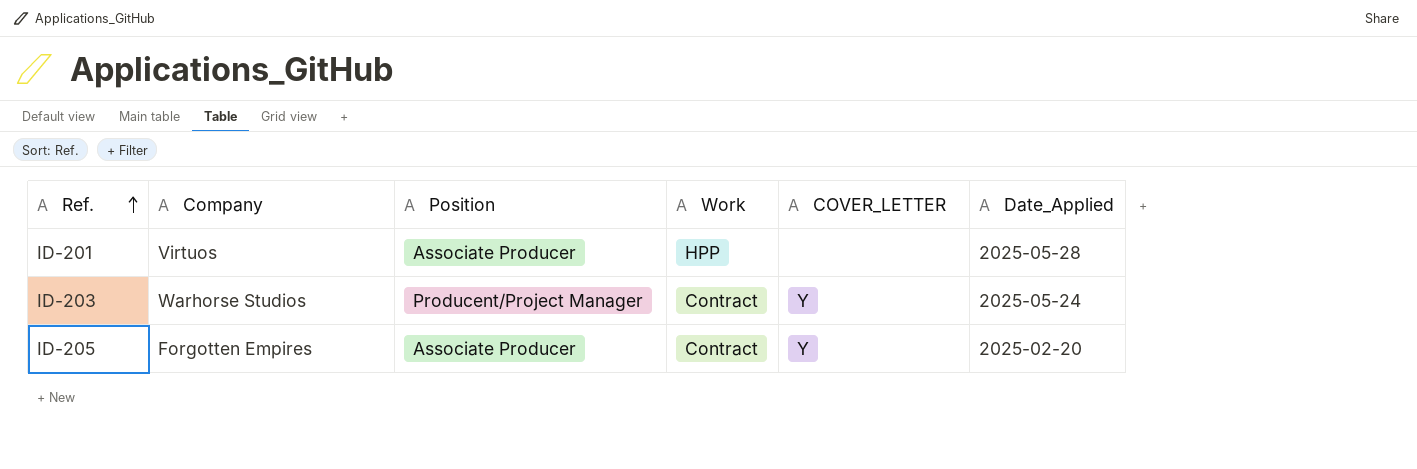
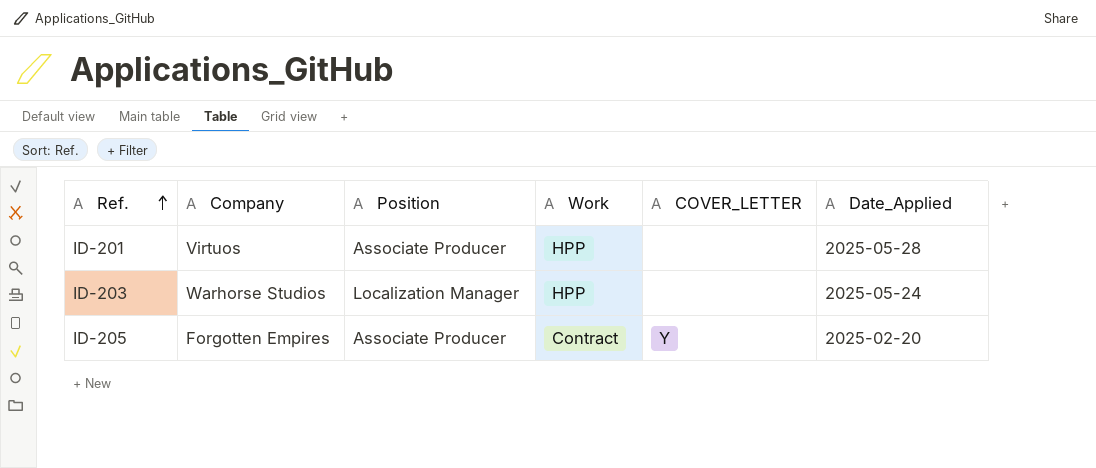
ID-203 | Position: Producent/Project Manager -> Localization Manager
ID-203 | Work: Contract -> HPP
ID-203 | COVER_LETTER: Y -> none

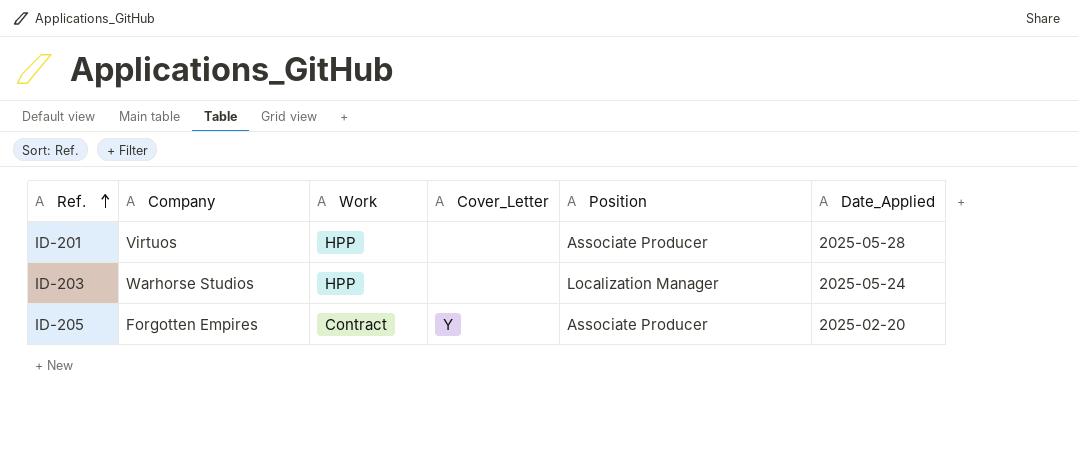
column name: COVER_LETTER -> Cover_Letter
column Position | position: 3 -> 5

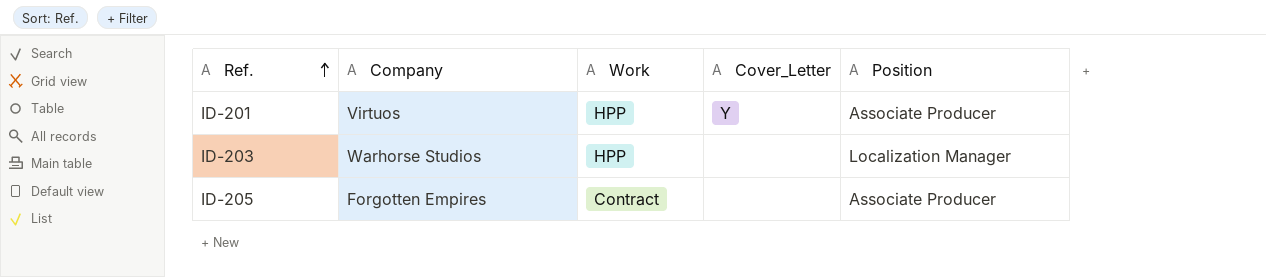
column Date_Applied | position: 6 -> none
ID-201 | Cover_Letter: none -> Y
ID-205 | Cover_Letter: Y -> none

